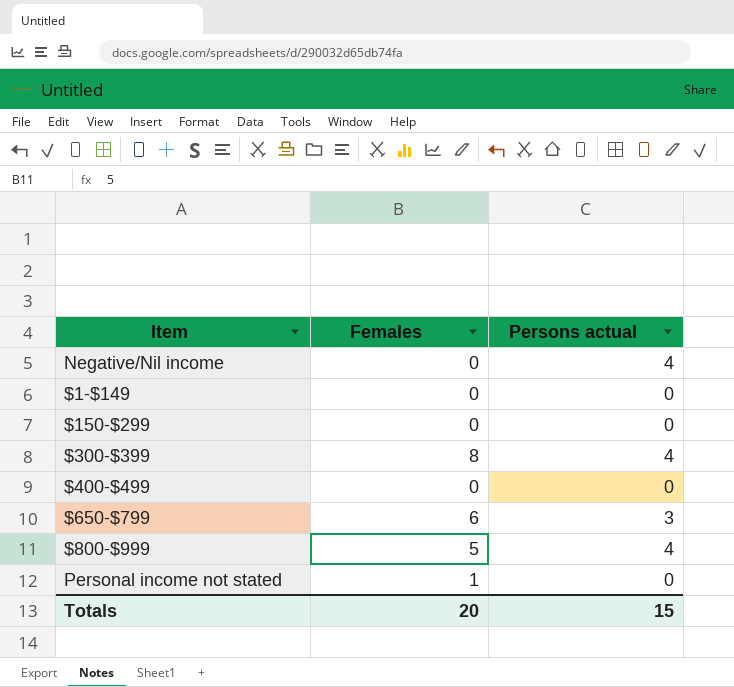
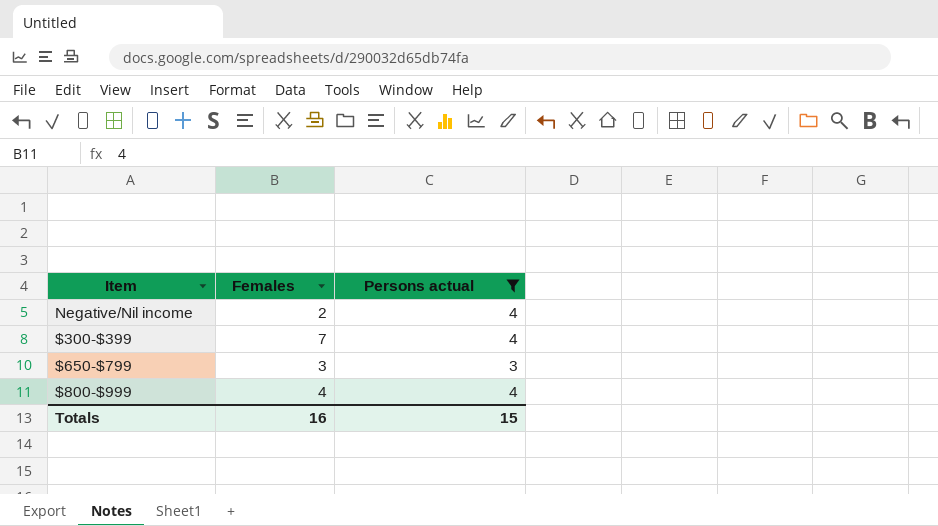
filter: none -> Persons actual != 0
Negative/Nil income | Females: 0 -> 2
$300-$399 | Females: 8 -> 7
$650-$799 | Females: 6 -> 3
$800-$999 | Females: 5 -> 4
Totals | Females: 20 -> 16

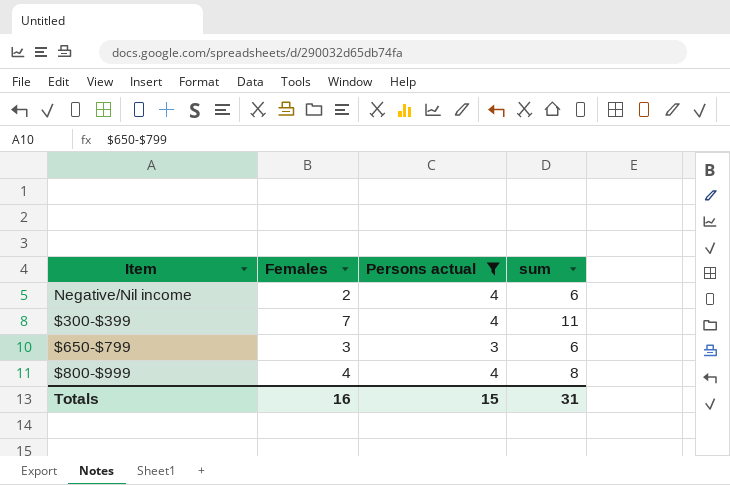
column sum | formula: none -> [Females] + [Persons actual]

